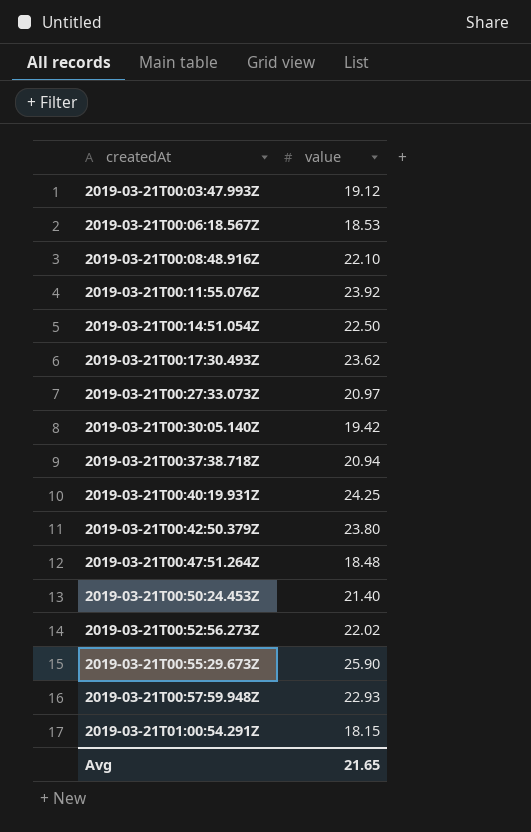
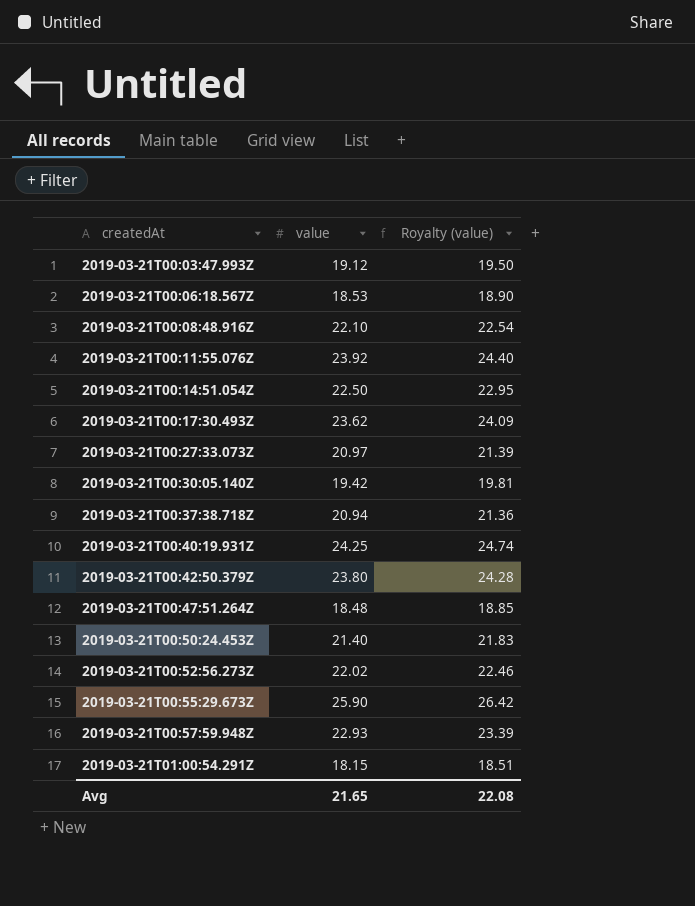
column Royalty (value) | formula: none -> [value] * 1.02

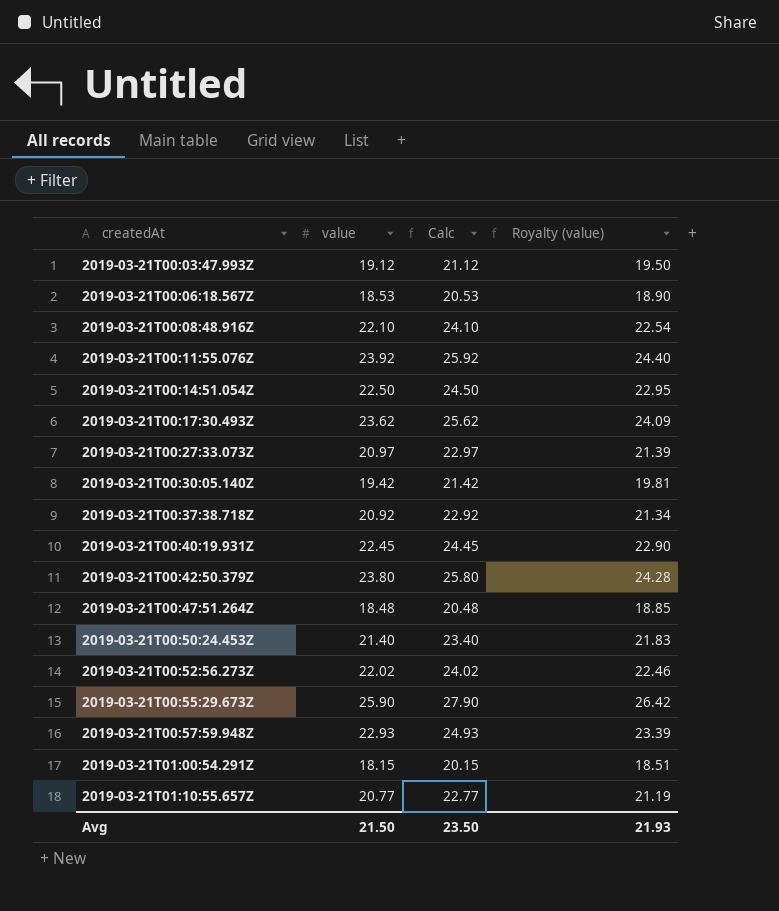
column Calc | formula: none -> [value] + 2
2019-03-21T00:37:38.718Z | value: 20.94 -> 20.92
2019-03-21T00:37:38.718Z | Royalty (value): 21.36 -> 21.34
2019-03-21T00:40:19.931Z | value: 24.25 -> 22.45
2019-03-21T00:40:19.931Z | Royalty (value): 24.74 -> 22.90
row 2019-03-21T01:10:55.657Z: none -> 20.77 | 22.77 | 21.19
Avg | value: 21.65 -> 21.50
Avg | Royalty (value): 22.08 -> 21.93

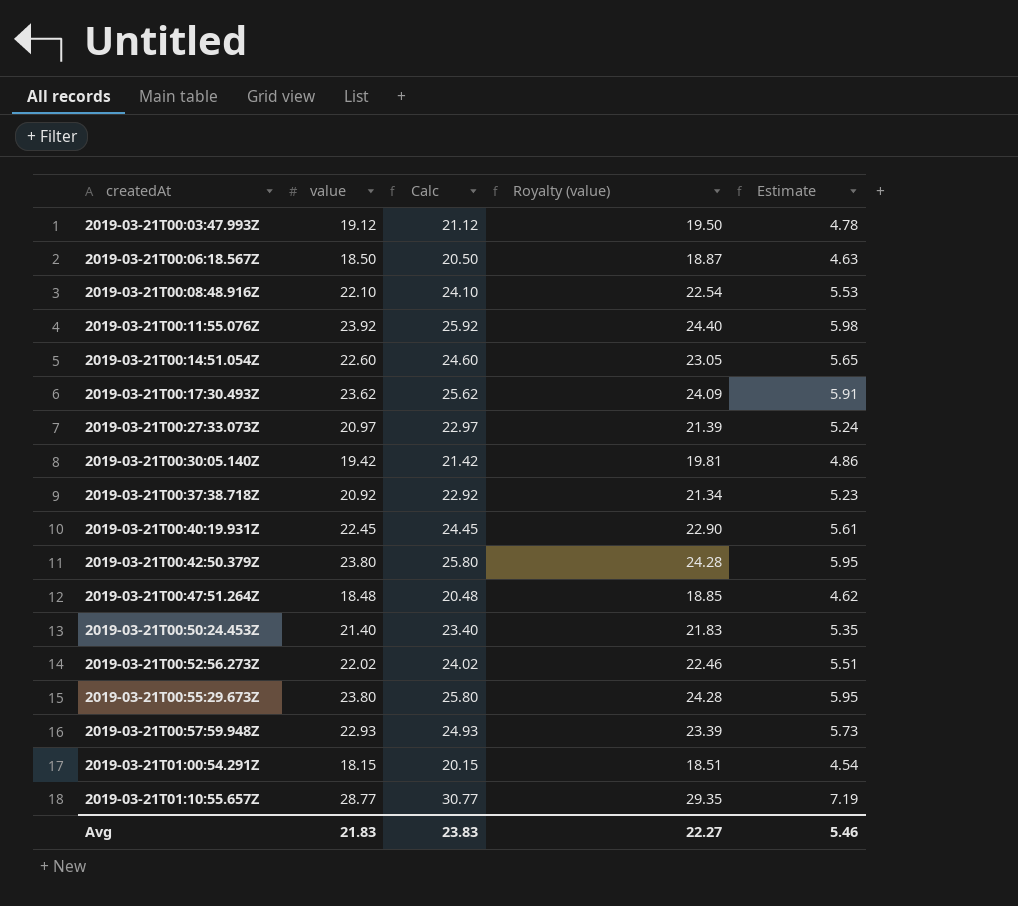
column Estimate | formula: none -> [value] * 0.25
2019-03-21T00:06:18.567Z | value: 18.53 -> 18.50
2019-03-21T00:06:18.567Z | Calc: 20.53 -> 20.50
2019-03-21T00:06:18.567Z | Royalty (value): 18.90 -> 18.87
2019-03-21T00:14:51.054Z | value: 22.50 -> 22.60
2019-03-21T00:14:51.054Z | Calc: 24.50 -> 24.60
2019-03-21T00:14:51.054Z | Royalty (value): 22.95 -> 23.05
2019-03-21T00:55:29.673Z | value: 25.90 -> 23.80
2019-03-21T00:55:29.673Z | Calc: 27.90 -> 25.80
2019-03-21T00:55:29.673Z | Royalty (value): 26.42 -> 24.28
2019-03-21T01:10:55.657Z | value: 20.77 -> 28.77
2019-03-21T01:10:55.657Z | Calc: 22.77 -> 30.77
2019-03-21T01:10:55.657Z | Royalty (value): 21.19 -> 29.35
Avg | value: 21.50 -> 21.83
Avg | Calc: 23.50 -> 23.83
Avg | Royalty (value): 21.93 -> 22.27

